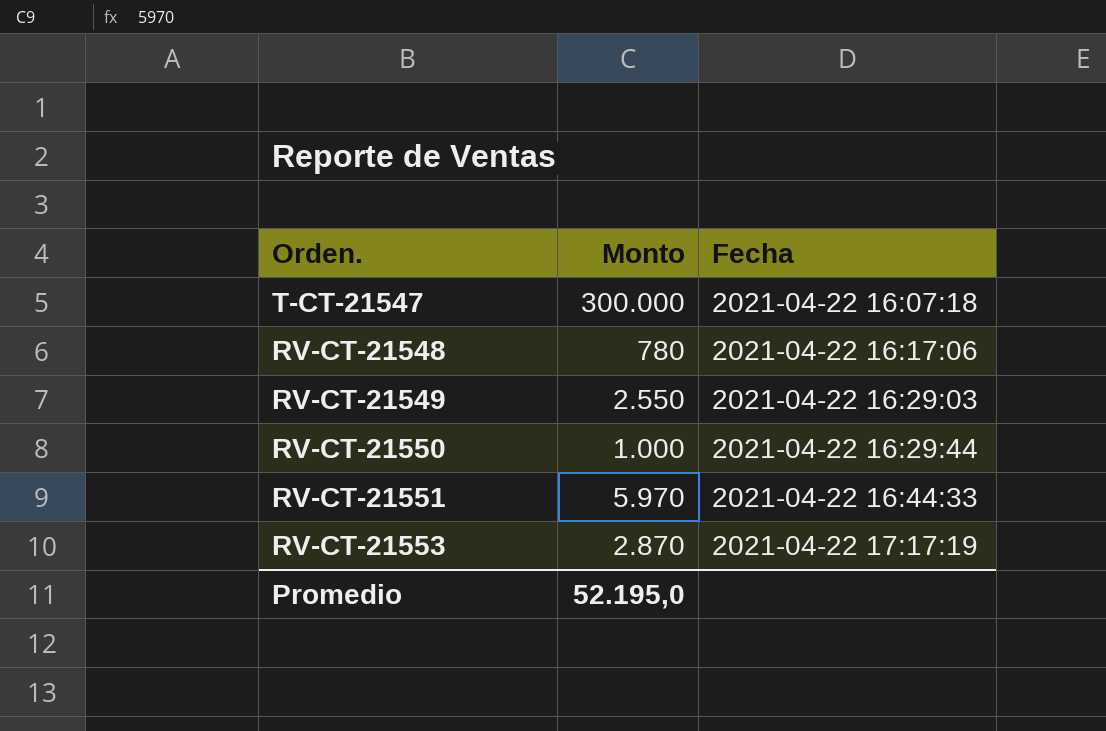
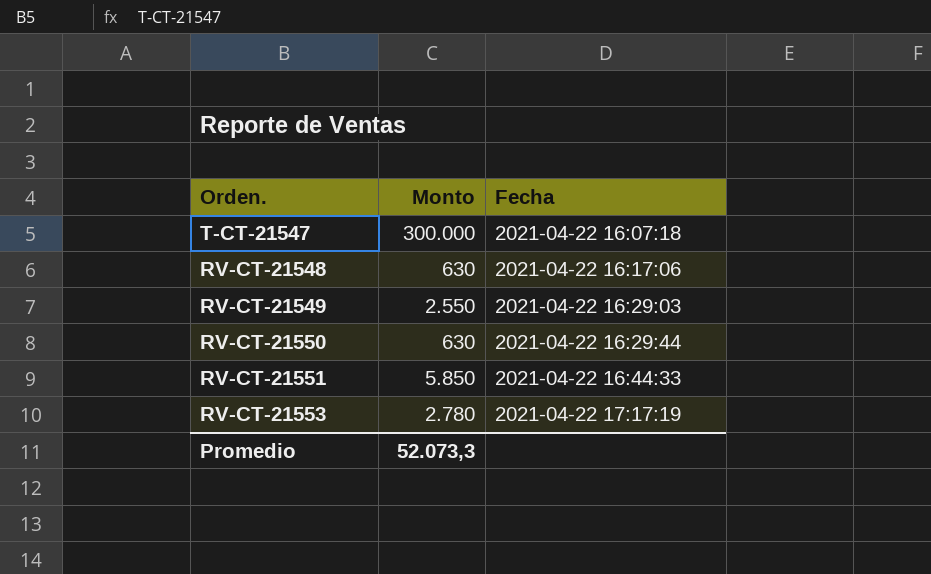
RV-CT-21548 | Monto: 780 -> 630
RV-CT-21550 | Monto: 1.000 -> 630
RV-CT-21551 | Monto: 5.970 -> 5.850
RV-CT-21553 | Monto: 2.870 -> 2.780
Promedio | Monto: 52.195,0 -> 52.073,3

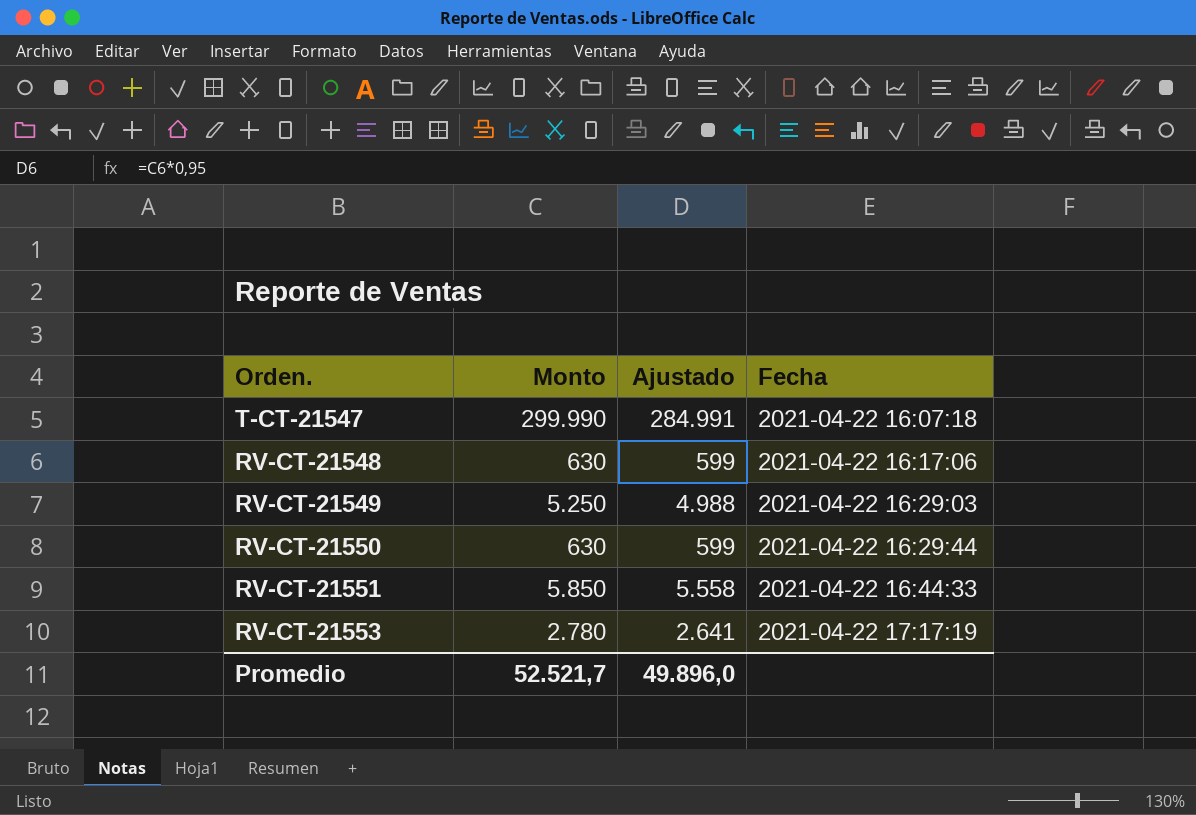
column Ajustado | formula: none -> [Monto] * 0,95
T-CT-21547 | Monto: 300.000 -> 299.990
RV-CT-21549 | Monto: 2.550 -> 5.250
Promedio | Monto: 52.073,3 -> 52.521,7

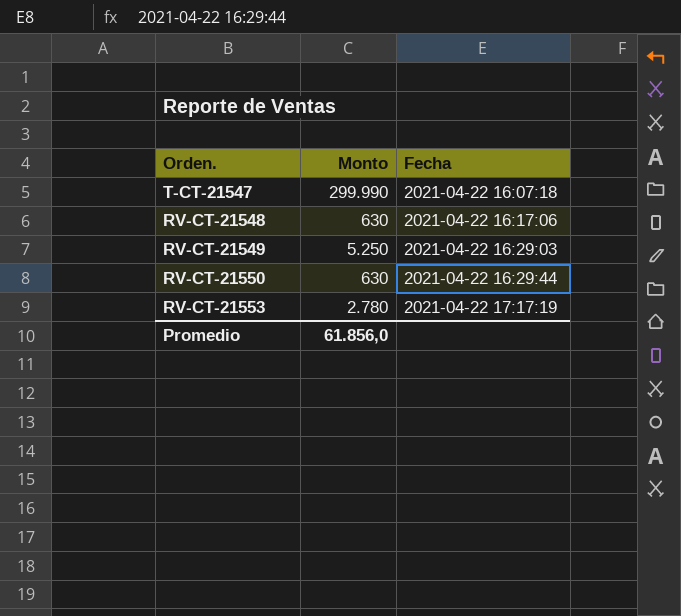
column Ajustado | formula: [Monto] * 0,95 -> none
row RV-CT-21551: 5.850 | 5.558 | 2021-04-22 16:44:33 -> none
Promedio | Monto: 52.521,7 -> 61.856,0

